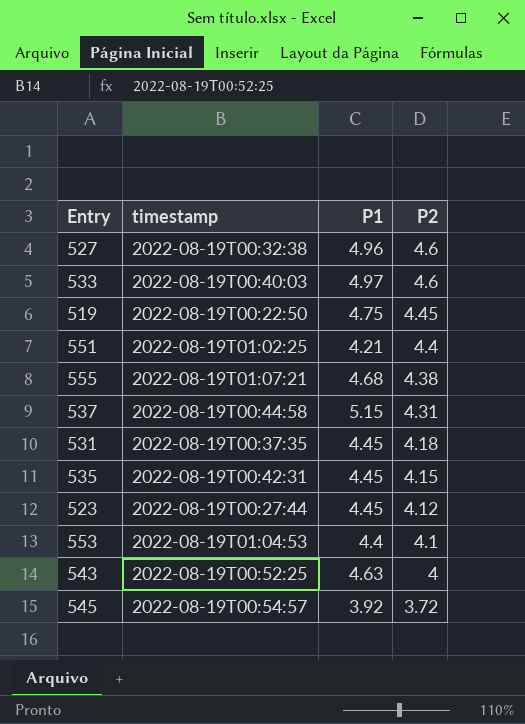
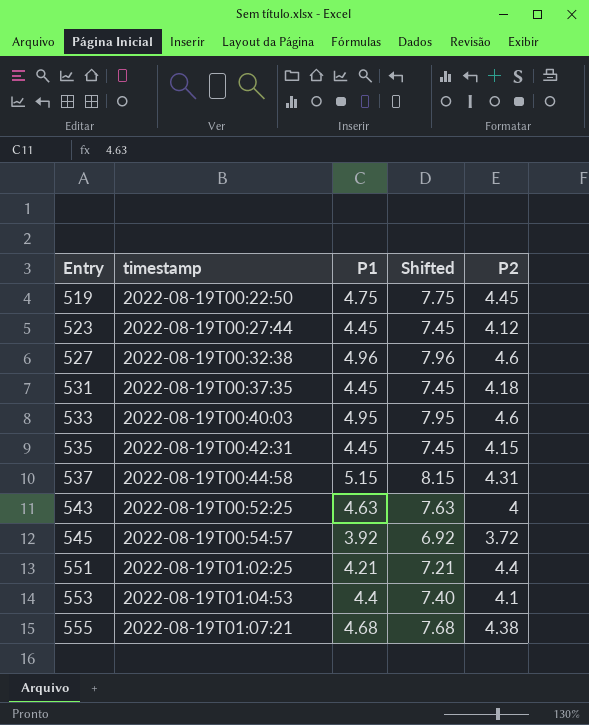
row order: P2 descending -> Entry ascending
column Shifted | formula: none -> [P1] + 3
533 | P1: 4.97 -> 4.95

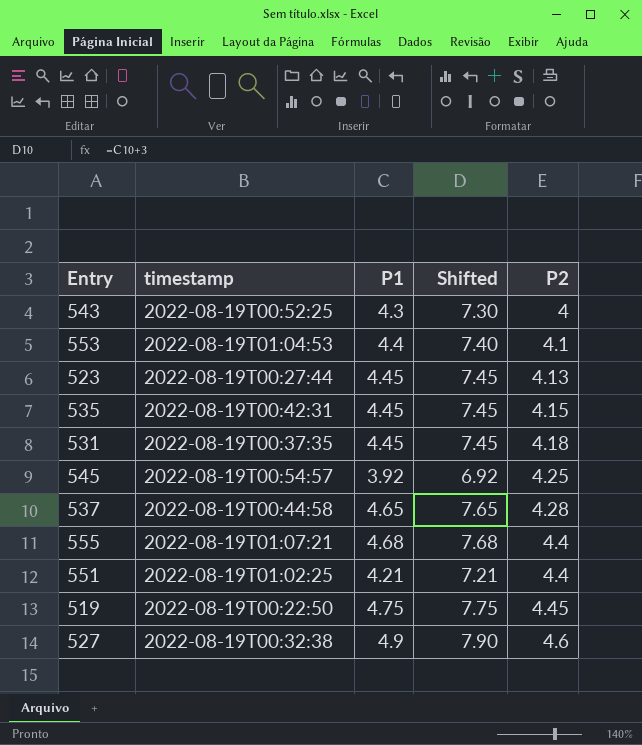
row order: Entry ascending -> P2 ascending
row 533: 2022-08-19T00:40:03 | 4.95 | 7.95 | 4.6 -> none
543 | P1: 4.63 -> 4.3
543 | Shifted: 7.63 -> 7.30
523 | P2: 4.12 -> 4.13
545 | P2: 3.72 -> 4.25
537 | P1: 5.15 -> 4.65
537 | Shifted: 8.15 -> 7.65
537 | P2: 4.31 -> 4.28
555 | P2: 4.38 -> 4.4
527 | P1: 4.96 -> 4.9
527 | Shifted: 7.96 -> 7.90

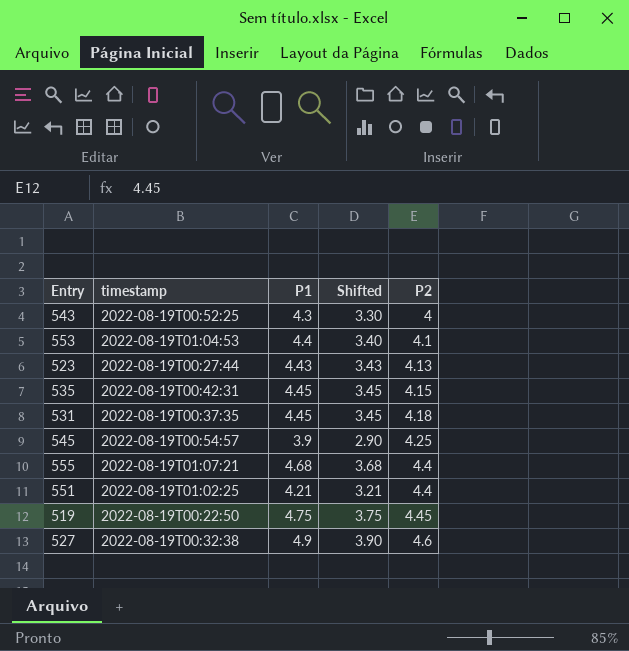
column Shifted | formula: [P1] + 3 -> [P1] - 1
row 537: 2022-08-19T00:44:58 | 4.65 | 7.65 | 4.28 -> none
523 | P1: 4.45 -> 4.43
545 | P1: 3.92 -> 3.9

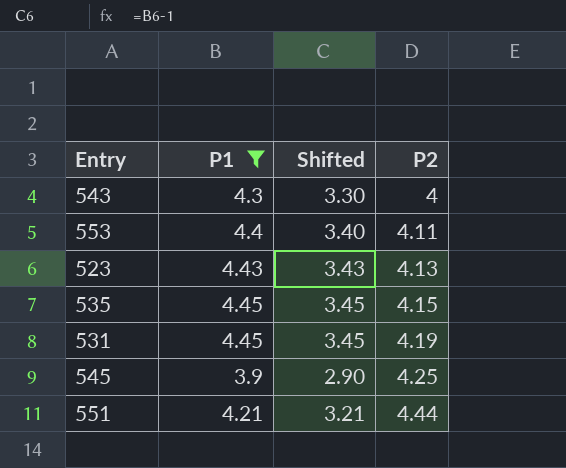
filter: none -> P1 <= 4.45
column timestamp | position: 2 -> none
553 | P2: 4.1 -> 4.11
531 | P2: 4.18 -> 4.19
551 | P2: 4.4 -> 4.44

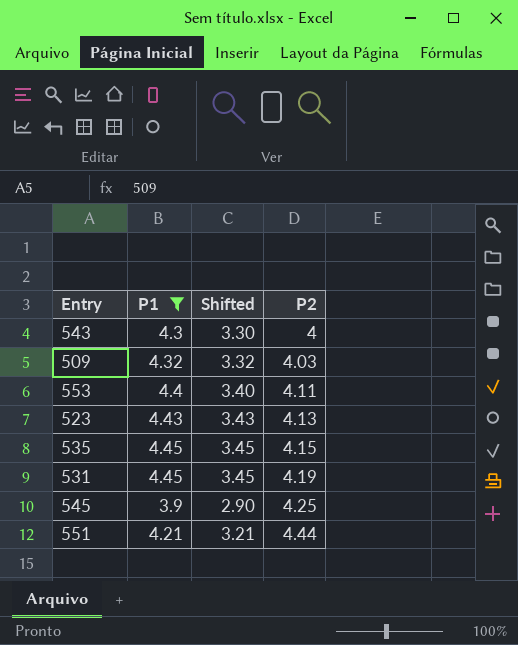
row 509: none -> 4.32 | 3.32 | 4.03

